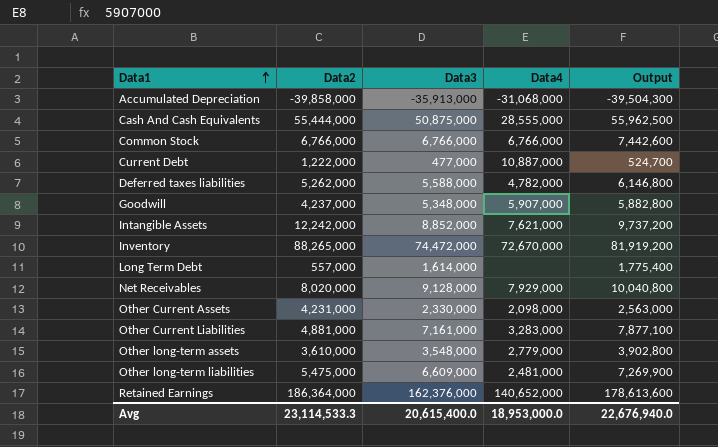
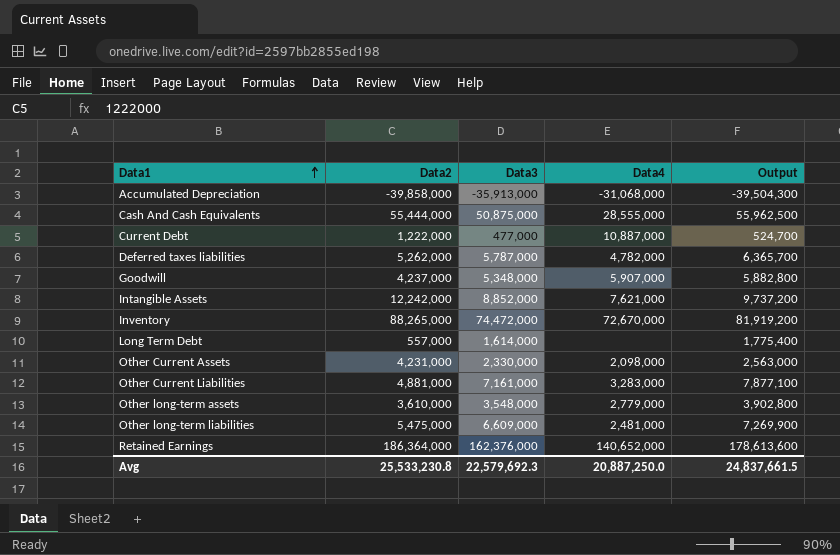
row Common Stock: 6,766,000 | 6,766,000 | 6,766,000 | 7,442,600 -> none
row Net Receivables: 8,020,000 | 9,128,000 | 7,929,000 | 10,040,800 -> none
Deferred taxes liabilities | Data3: 5,588,000 -> 5,787,000
Deferred taxes liabilities | Output: 6,146,800 -> 6,365,700
Avg | Data2: 23,114,533.3 -> 25,533,230.8
Avg | Data3: 20,615,400.0 -> 22,579,692.3
Avg | Data4: 18,953,000.0 -> 20,887,250.0
Avg | Output: 22,676,940.0 -> 24,837,661.5

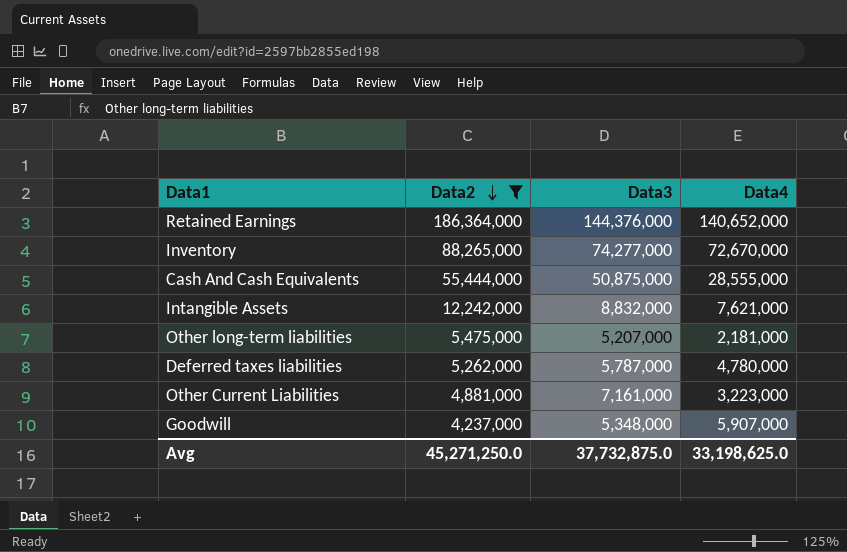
filter: none -> Data2 >= 4,237,000
row order: Data1 ascending -> Data2 descending
column Output | formula: [Data3] * 1.1 -> none
Retained Earnings | Data3: 162,376,000 -> 144,376,000
Inventory | Data3: 74,472,000 -> 74,277,000
Intangible Assets | Data3: 8,852,000 -> 8,832,000
Other long-term liabilities | Data3: 6,609,000 -> 5,207,000
Other long-term liabilities | Data4: 2,481,000 -> 2,181,000
Deferred taxes liabilities | Data4: 4,782,000 -> 4,780,000
Other Current Liabilities | Data4: 3,283,000 -> 3,223,000
Avg | Data2: 25,533,230.8 -> 45,271,250.0
Avg | Data3: 22,579,692.3 -> 37,732,875.0
Avg | Data4: 20,887,250.0 -> 33,198,625.0

